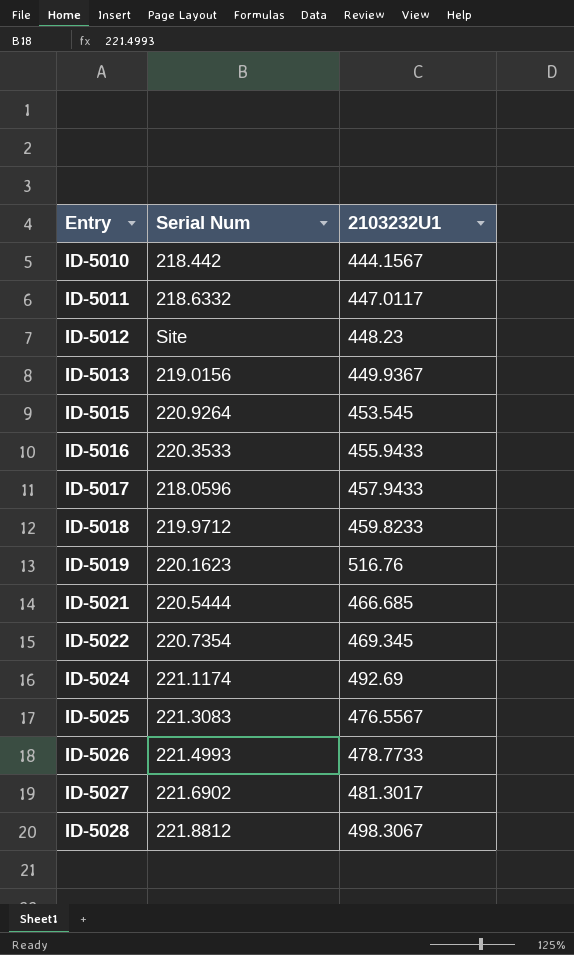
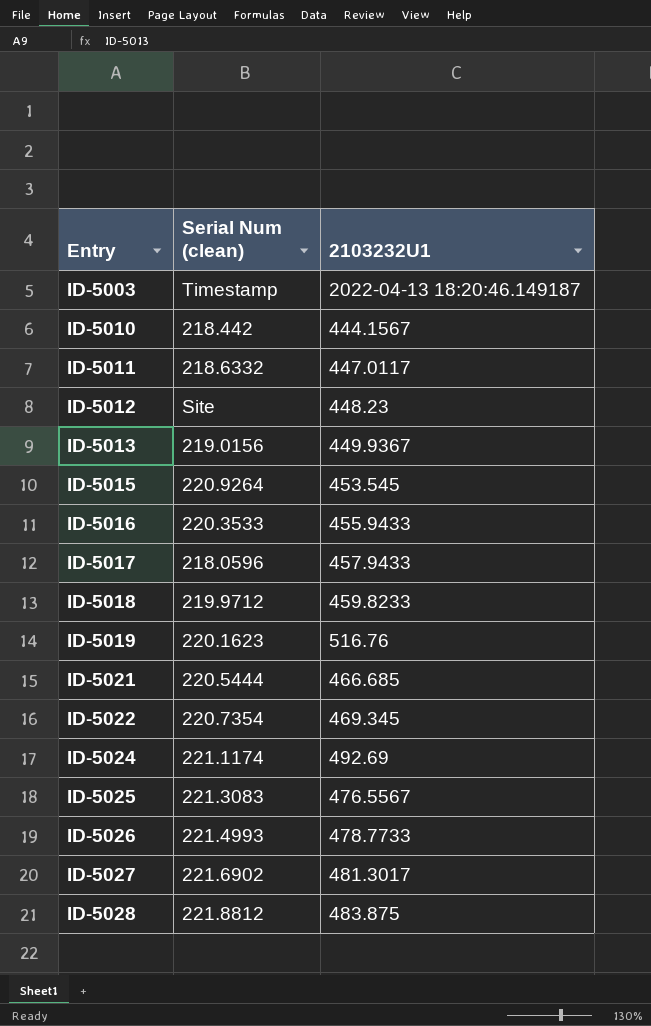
column name: Serial Num -> Serial Num (clean)
row ID-5003: none -> Timestamp | 2022-04-13 18:20:46.149187
ID-5028 | 2103232U1: 498.3067 -> 483.875

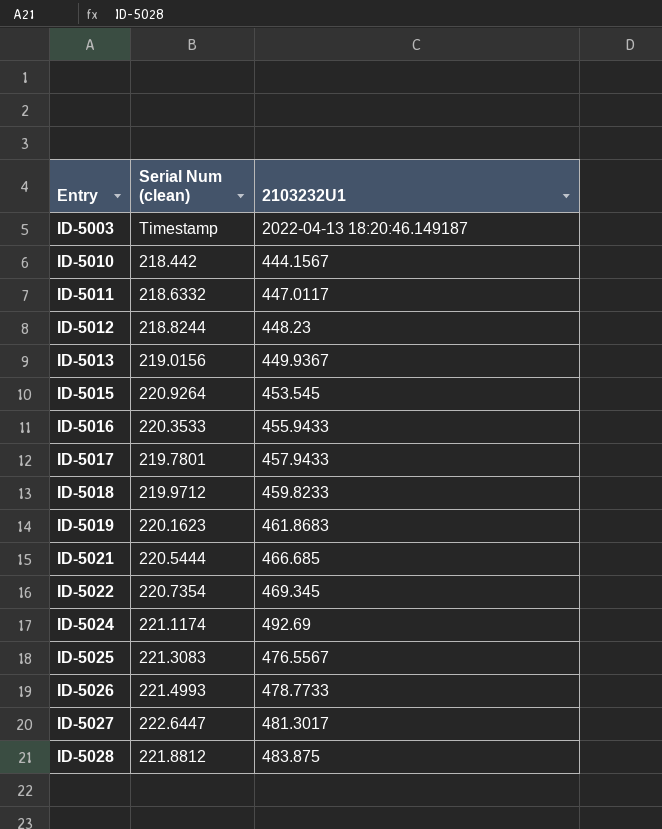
ID-5012 | Serial Num (clean): Site -> 218.8244
ID-5017 | Serial Num (clean): 218.0596 -> 219.7801
ID-5019 | 2103232U1: 516.76 -> 461.8683
ID-5027 | Serial Num (clean): 221.6902 -> 222.6447

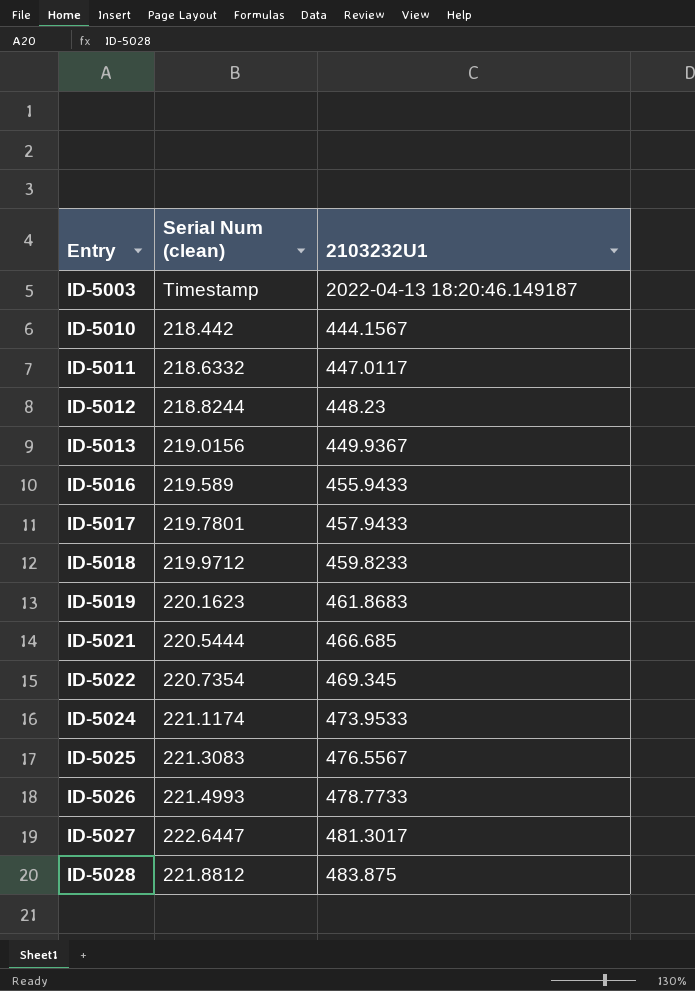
row ID-5015: 220.9264 | 453.545 -> none
ID-5016 | Serial Num (clean): 220.3533 -> 219.589
ID-5024 | 2103232U1: 492.69 -> 473.9533

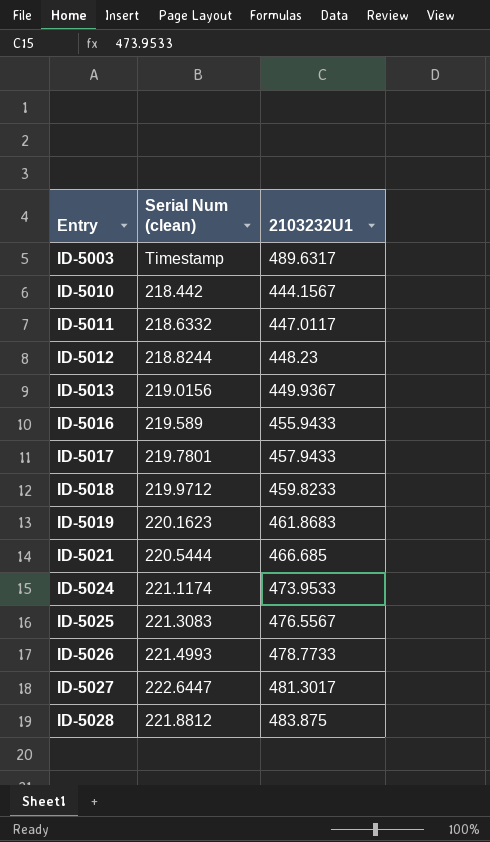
row ID-5022: 220.7354 | 469.345 -> none
ID-5003 | 2103232U1: 2022-04-13 18:20:46.149187 -> 489.6317

